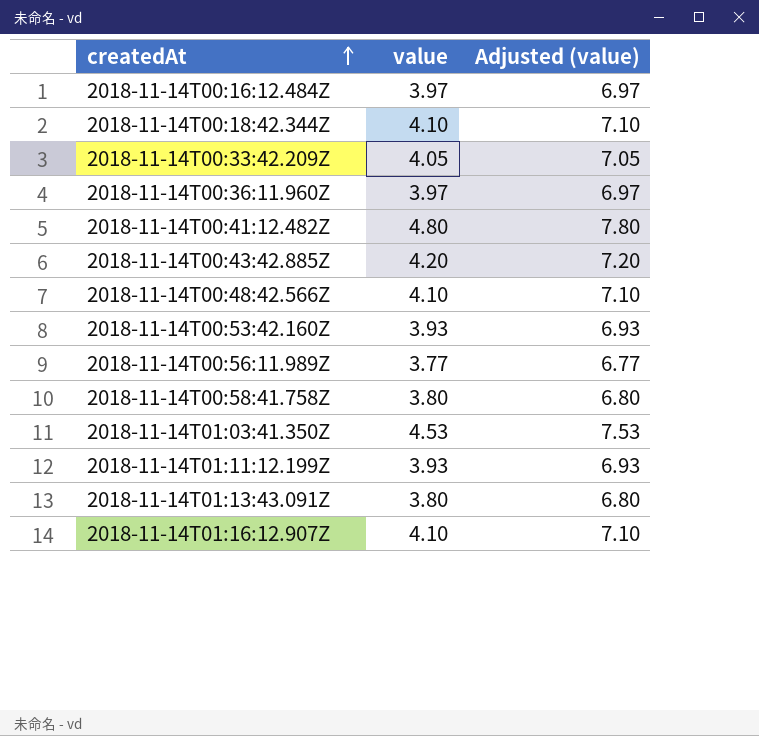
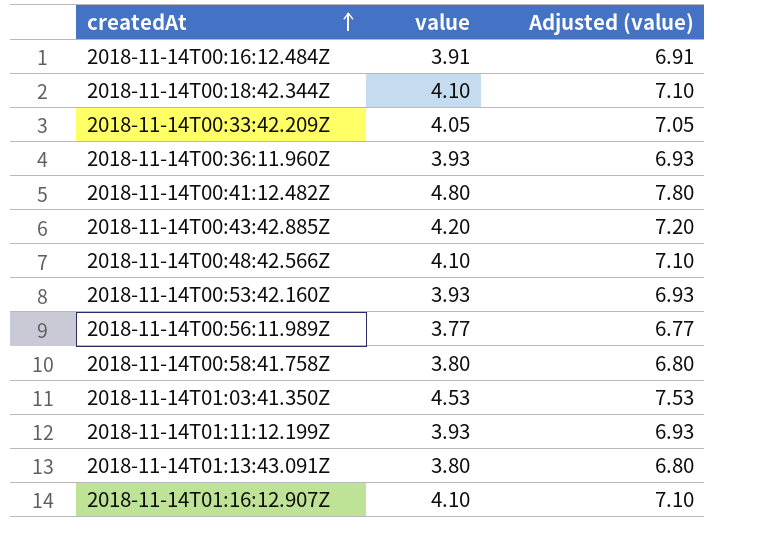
2018-11-14T00:16:12.484Z | value: 3.97 -> 3.91
2018-11-14T00:16:12.484Z | Adjusted (value): 6.97 -> 6.91
2018-11-14T00:36:11.960Z | value: 3.97 -> 3.93
2018-11-14T00:36:11.960Z | Adjusted (value): 6.97 -> 6.93

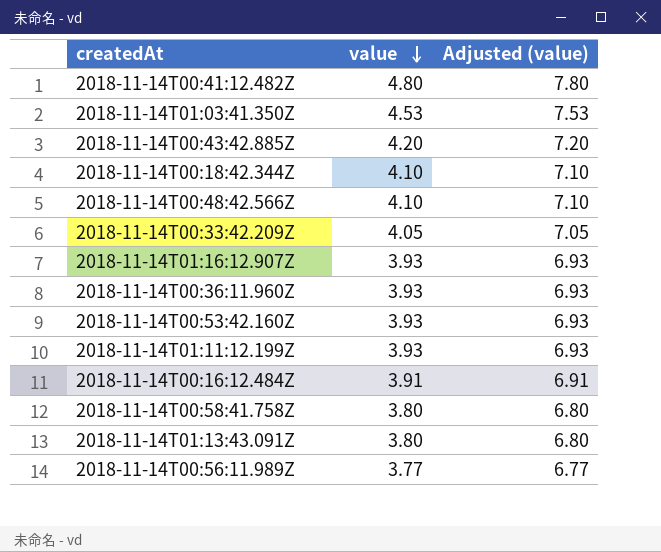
row order: createdAt ascending -> value descending
2018-11-14T01:16:12.907Z | value: 4.10 -> 3.93
2018-11-14T01:16:12.907Z | Adjusted (value): 7.10 -> 6.93

